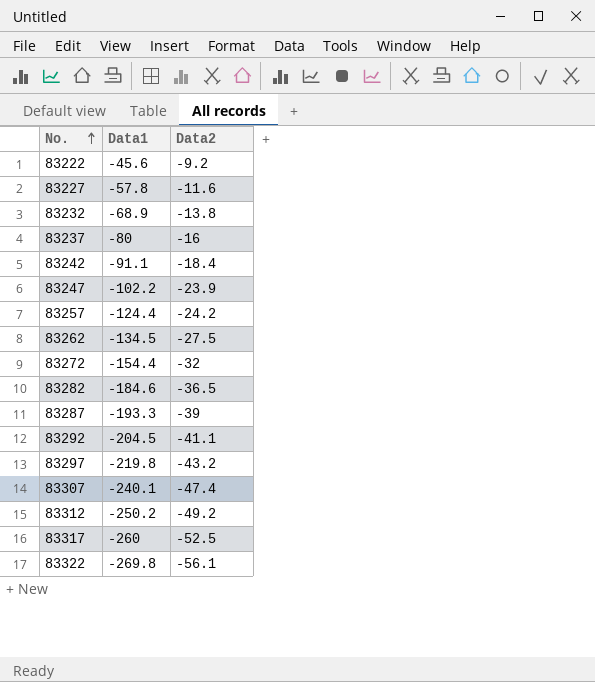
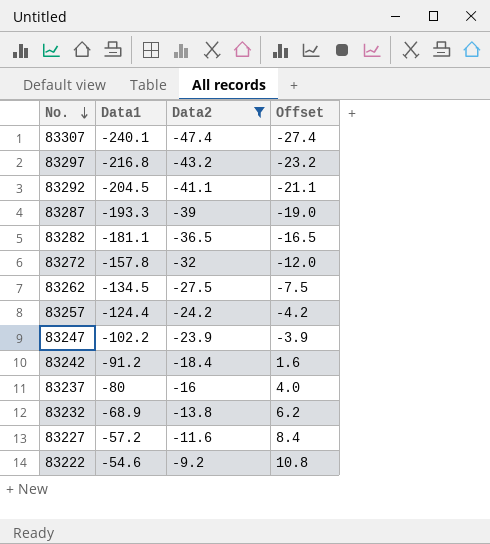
filter: none -> Data2 >= -47.4
row order: No. ascending -> No. descending
column Offset | formula: none -> [Data2] + 20
83297 | Data1: -219.8 -> -216.8
83282 | Data1: -184.6 -> -181.1
83272 | Data1: -154.4 -> -157.8
83242 | Data1: -91.1 -> -91.2
83227 | Data1: -57.8 -> -57.2
83222 | Data1: -45.6 -> -54.6

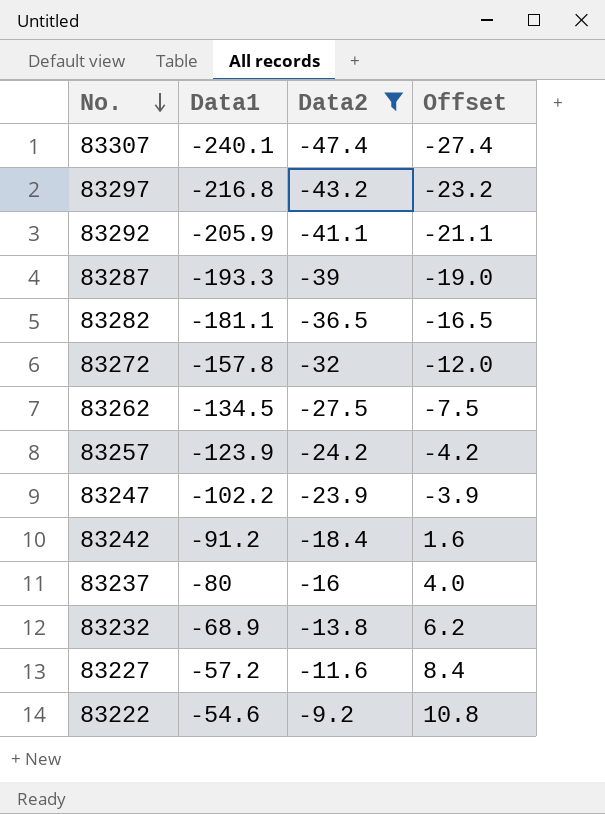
83292 | Data1: -204.5 -> -205.9
83257 | Data1: -124.4 -> -123.9

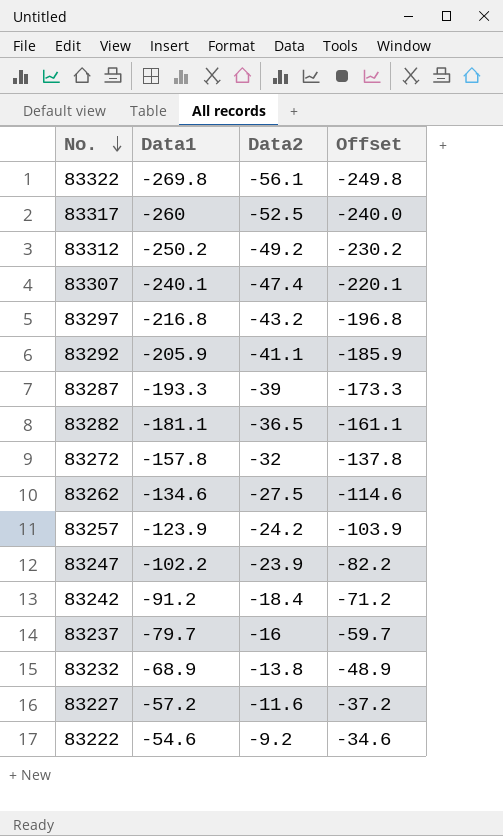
filter: Data2 >= -47.4 -> none
column Offset | formula: [Data2] + 20 -> [Data1] + 20
83262 | Data1: -134.5 -> -134.6
83237 | Data1: -80 -> -79.7

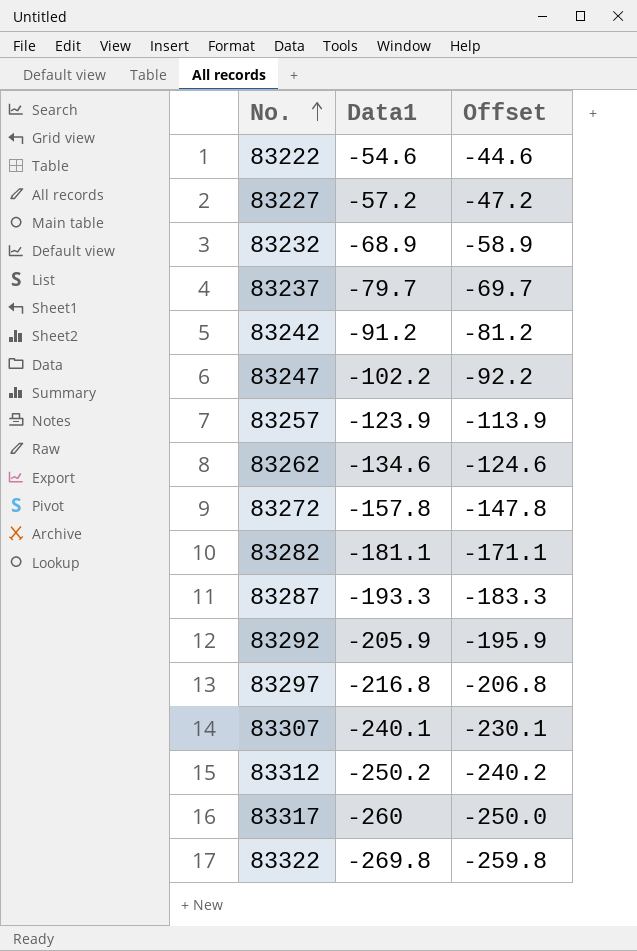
row order: No. descending -> No. ascending
column Data2 | position: 3 -> none
column Offset | formula: [Data1] + 20 -> [Data1] + 10

